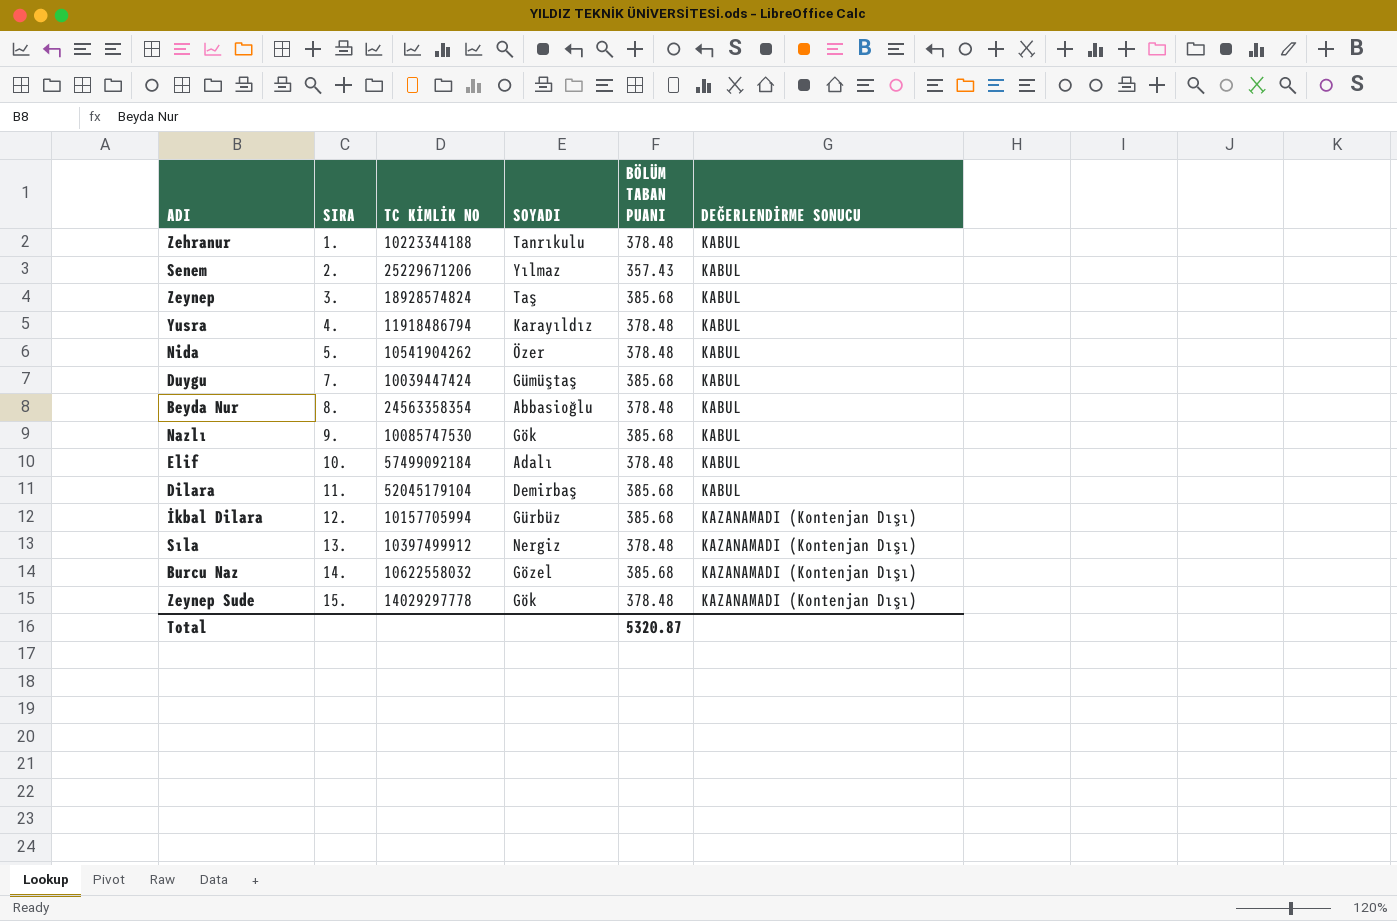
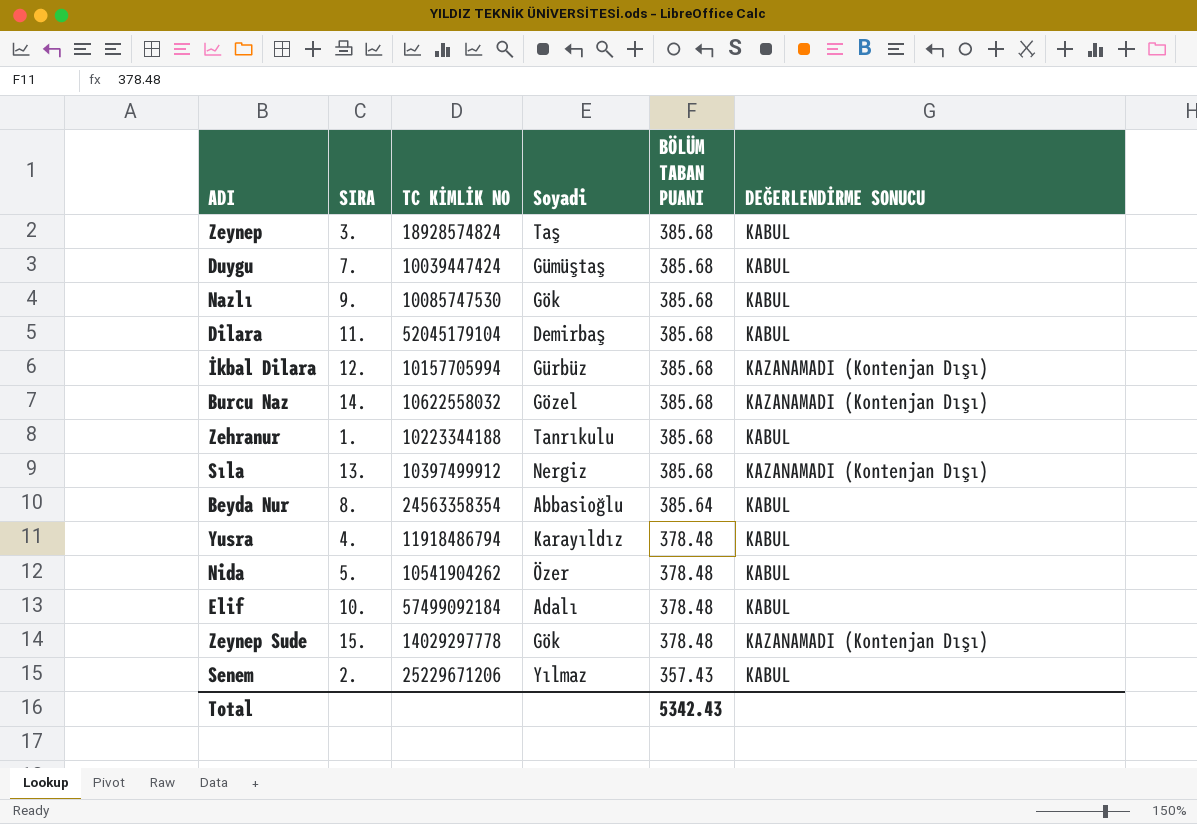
row order: SIRA ascending -> BÖLÜM TABAN PUANI descending
column name: SOYADI -> Soyadi
Zehranur | BÖLÜM TABAN PUANI: 378.48 -> 385.68
Sıla | BÖLÜM TABAN PUANI: 378.48 -> 385.68
Beyda Nur | BÖLÜM TABAN PUANI: 378.48 -> 385.64
Total | BÖLÜM TABAN PUANI: 5320.87 -> 5342.43

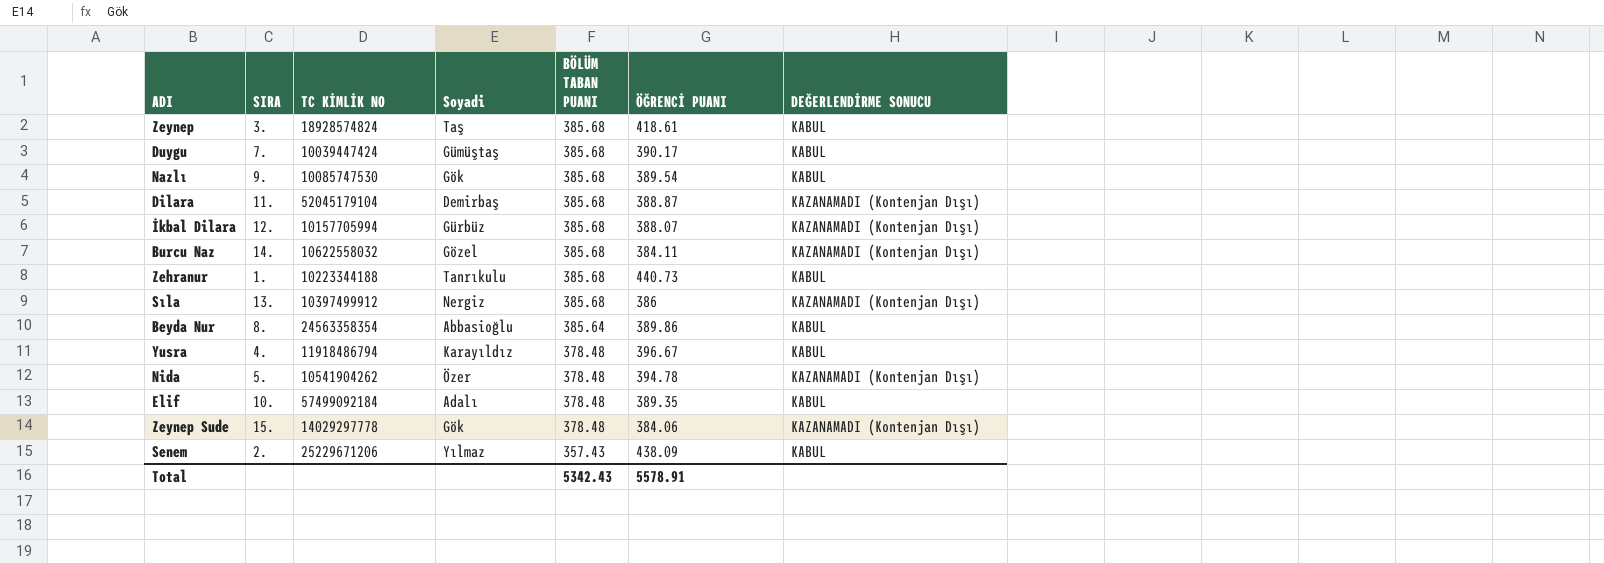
column ÖĞRENCİ PUANI | position: none -> 6
Dilara | DEĞERLENDİRME SONUCU: KABUL -> KAZANAMADI (Kontenjan Dışı)
Nida | DEĞERLENDİRME SONUCU: KABUL -> KAZANAMADI (Kontenjan Dışı)

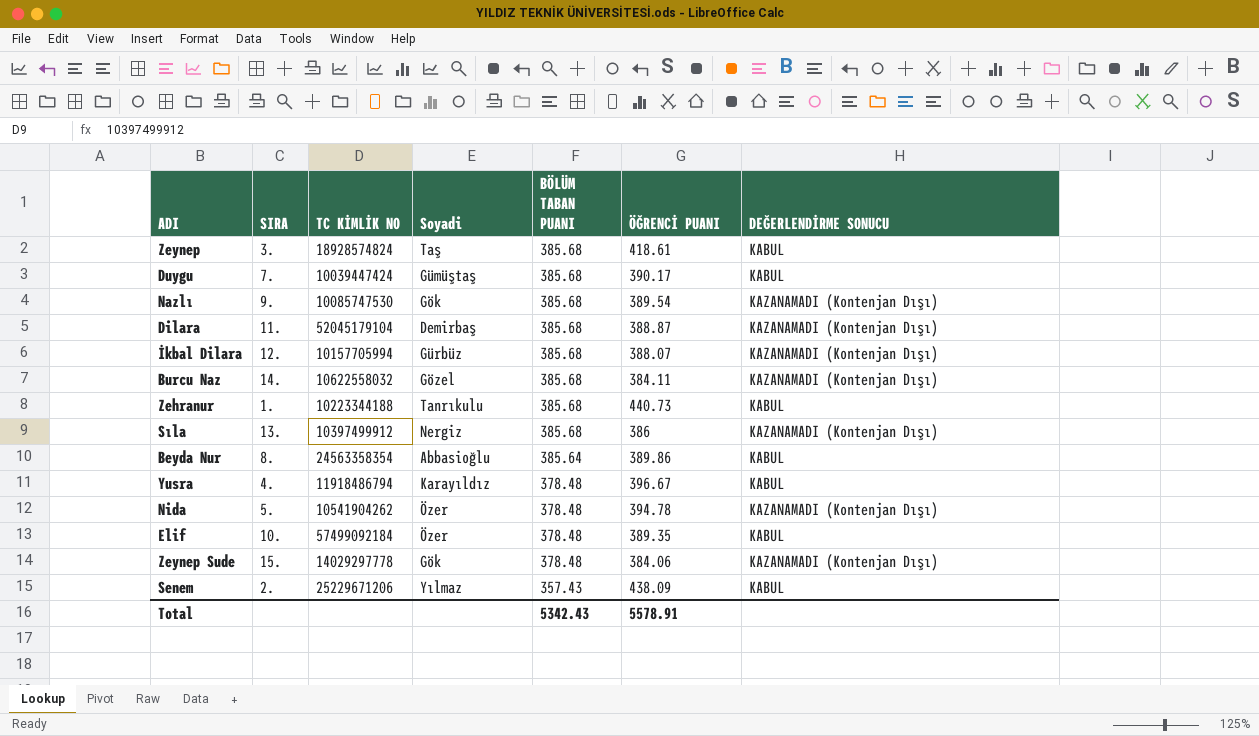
Nazlı | DEĞERLENDİRME SONUCU: KABUL -> KAZANAMADI (Kontenjan Dışı)
Elif | Soyadi: Adalı -> Özer

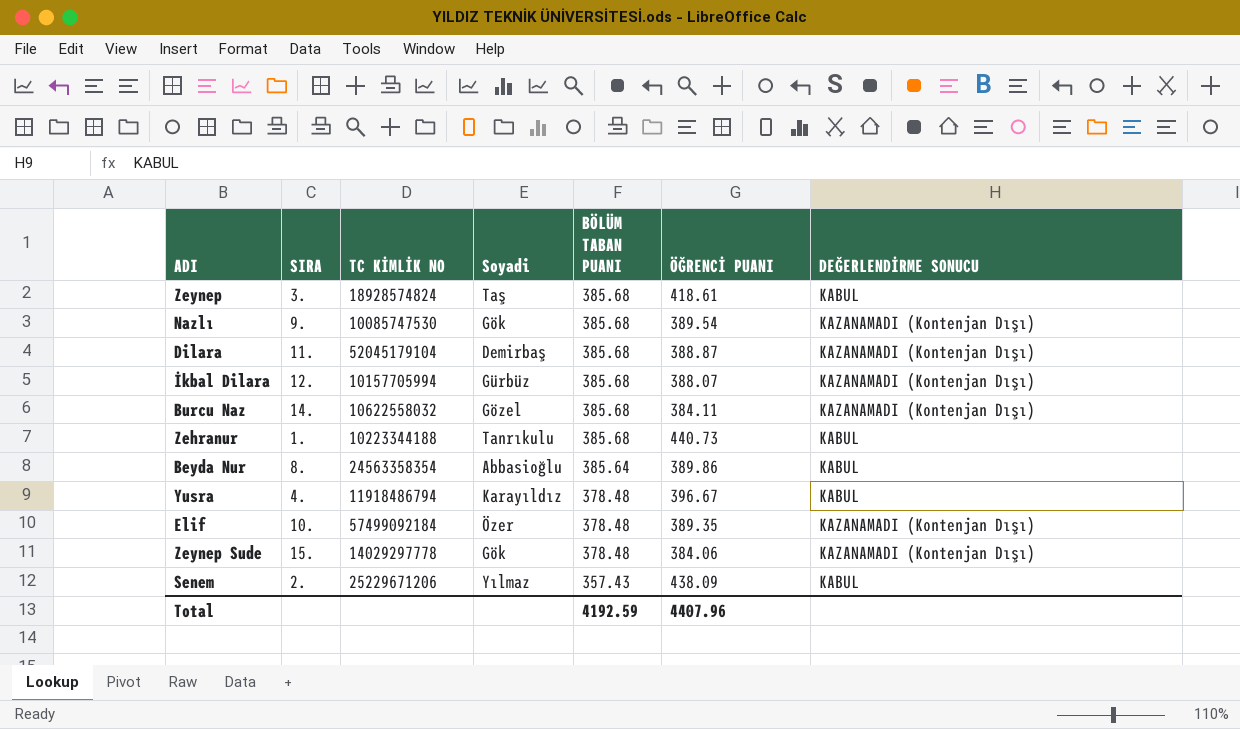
row Duygu: 7. | 10039447424 | Gümüştaş | 385.68 | 390.17 | KABUL -> none
row Sıla: 13. | 10397499912 | Nergiz | 385.68 | 386 | KAZANAMADI (Kontenjan Dışı) -> none
row Nida: 5. | 10541904262 | Özer | 378.48 | 394.78 | KAZANAMADI (Kontenjan Dışı) -> none
Elif | DEĞERLENDİRME SONUCU: KABUL -> KAZANAMADI (Kontenjan Dışı)
Total | BÖLÜM TABAN PUANI: 5342.43 -> 4192.59
Total | ÖĞRENCİ PUANI: 5578.91 -> 4407.96

